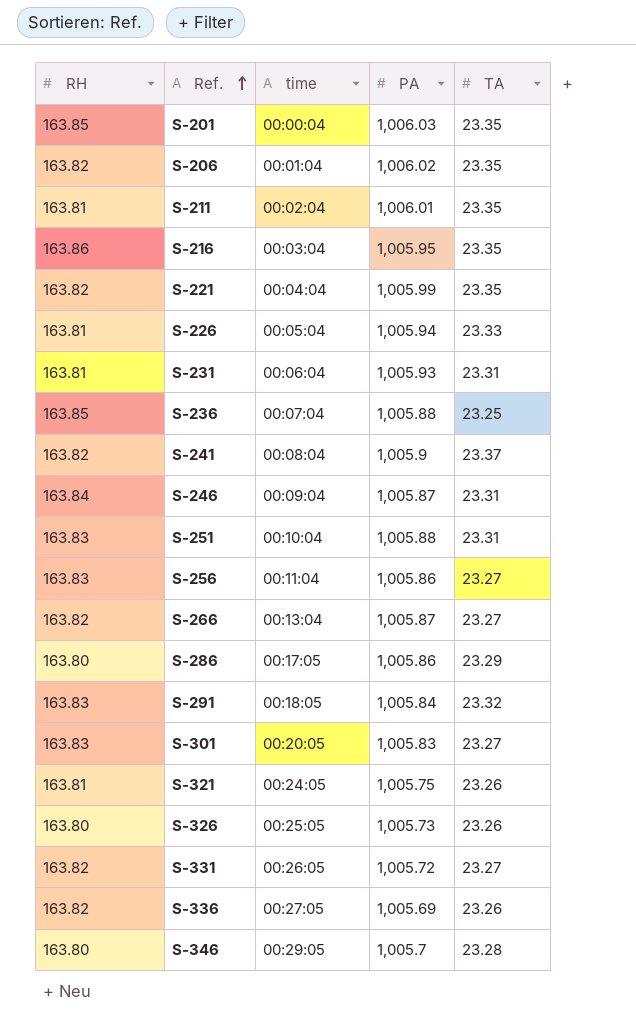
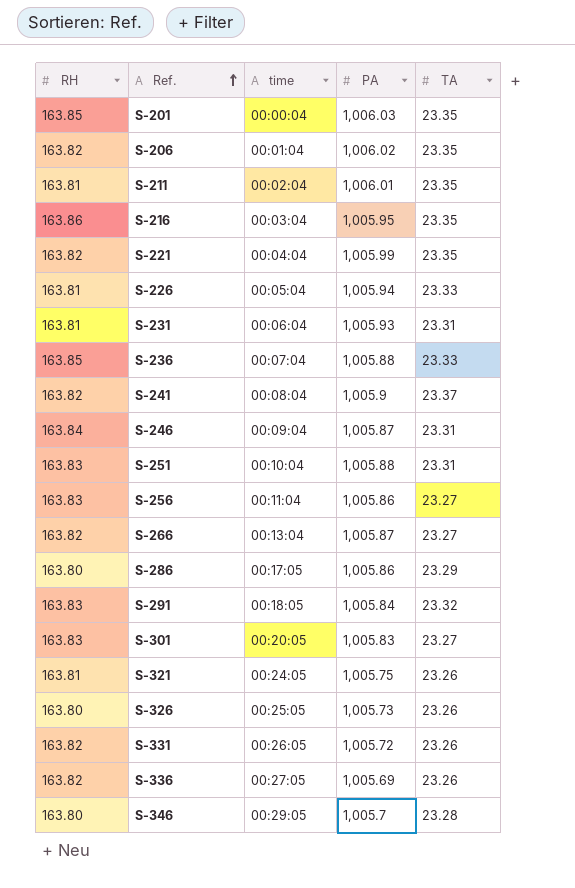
S-236 | TA: 23.25 -> 23.33
S-331 | TA: 23.27 -> 23.26

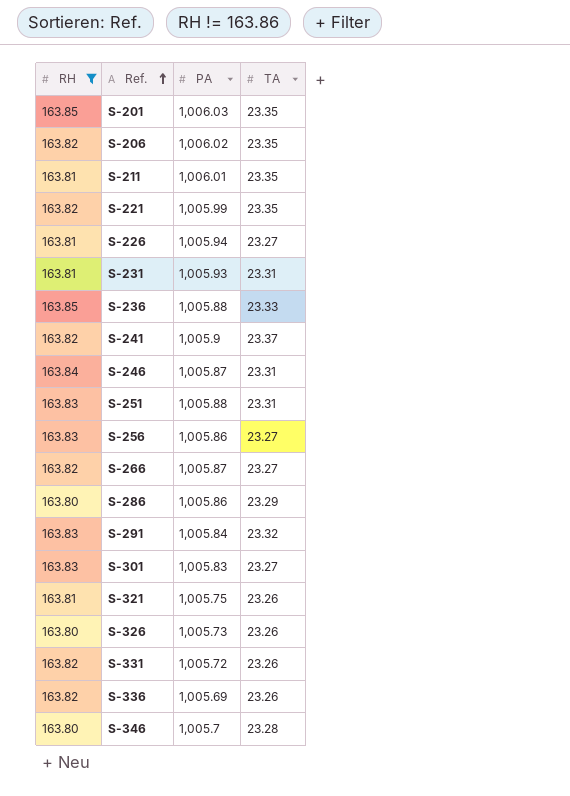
filter: none -> RH != 163.86
column time | position: 3 -> none
S-226 | TA: 23.33 -> 23.27

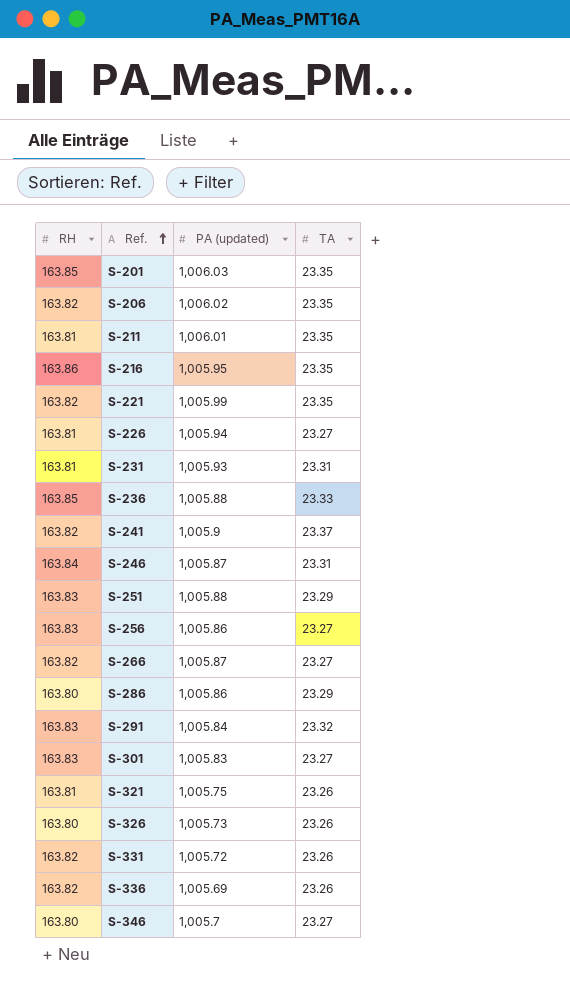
filter: RH != 163.86 -> none
column name: PA -> PA (updated)
S-251 | TA: 23.31 -> 23.29
S-346 | TA: 23.28 -> 23.27

